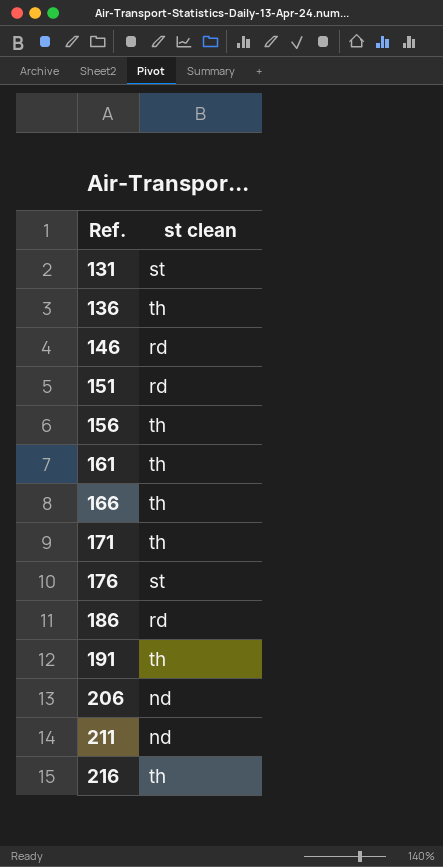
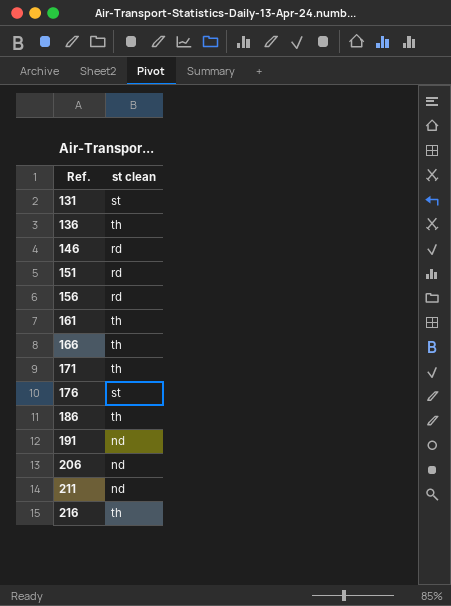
156 | st clean: th -> rd
186 | st clean: rd -> th
191 | st clean: th -> nd

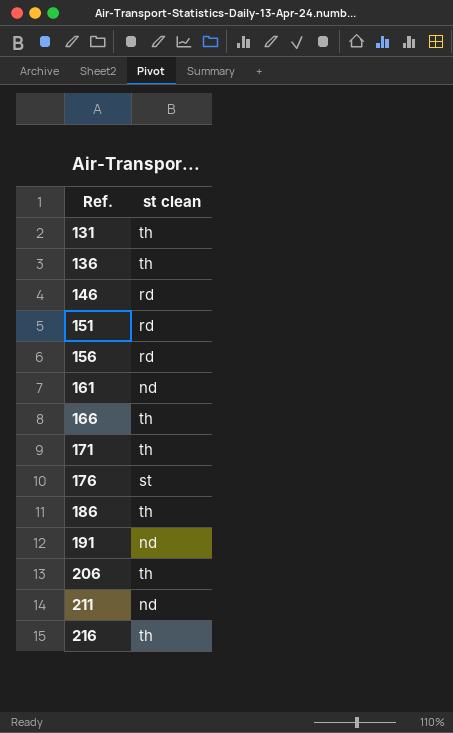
131 | st clean: st -> th
161 | st clean: th -> nd
206 | st clean: nd -> th

